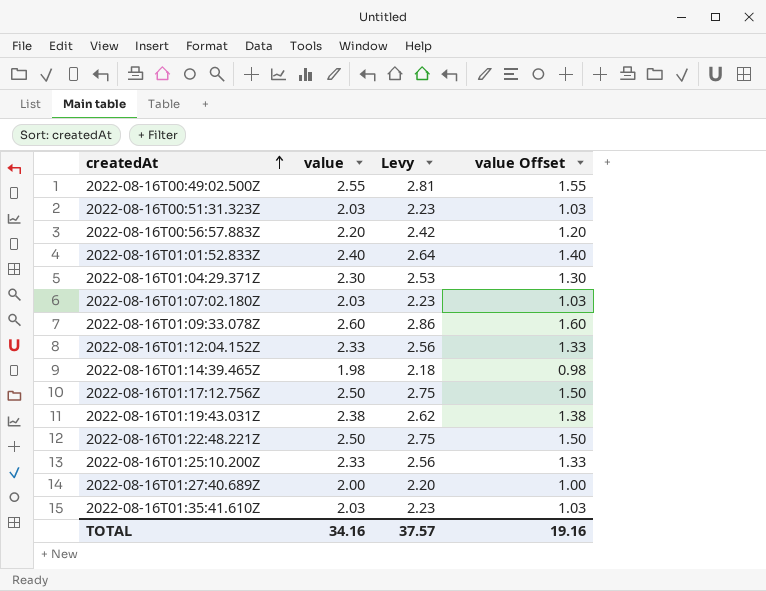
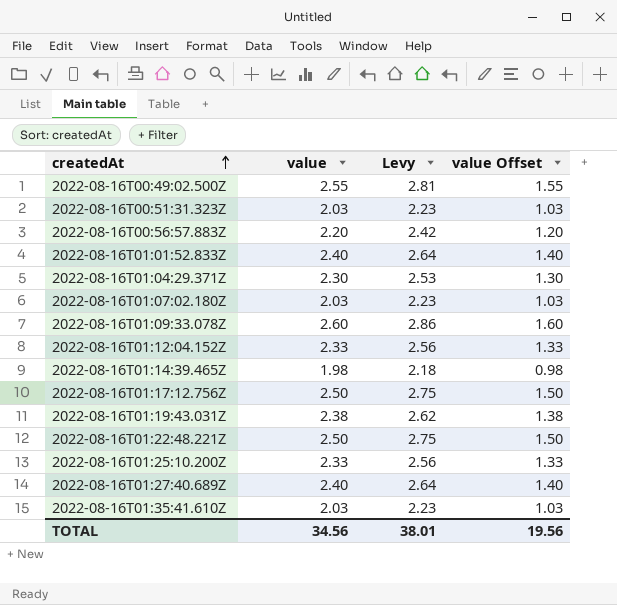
2022-08-16T01:27:40.689Z | value: 2.00 -> 2.40
2022-08-16T01:27:40.689Z | Levy: 2.20 -> 2.64
2022-08-16T01:27:40.689Z | value Offset: 1.00 -> 1.40
TOTAL | value: 34.16 -> 34.56
TOTAL | Levy: 37.57 -> 38.01
TOTAL | value Offset: 19.16 -> 19.56

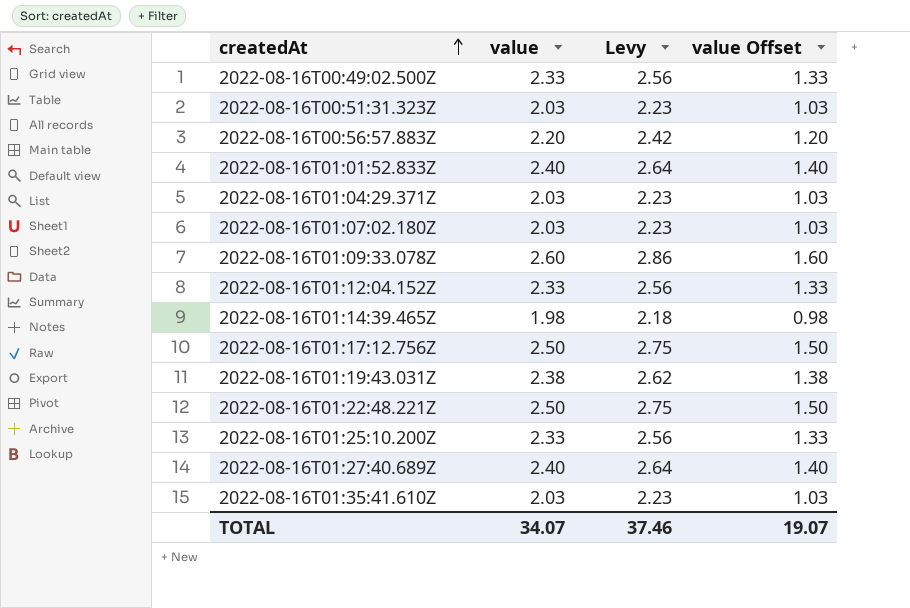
2022-08-16T00:49:02.500Z | value: 2.55 -> 2.33
2022-08-16T00:49:02.500Z | Levy: 2.81 -> 2.56
2022-08-16T00:49:02.500Z | value Offset: 1.55 -> 1.33
2022-08-16T01:04:29.371Z | value: 2.30 -> 2.03
2022-08-16T01:04:29.371Z | Levy: 2.53 -> 2.23
2022-08-16T01:04:29.371Z | value Offset: 1.30 -> 1.03
TOTAL | value: 34.56 -> 34.07
TOTAL | Levy: 38.01 -> 37.46
TOTAL | value Offset: 19.56 -> 19.07

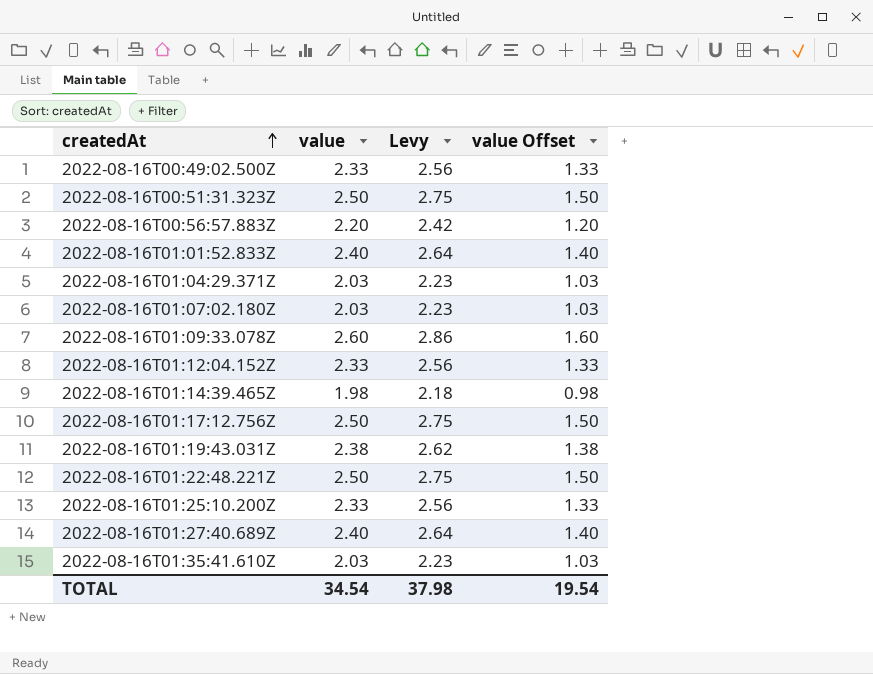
2022-08-16T00:51:31.323Z | value: 2.03 -> 2.50
2022-08-16T00:51:31.323Z | Levy: 2.23 -> 2.75
2022-08-16T00:51:31.323Z | value Offset: 1.03 -> 1.50
TOTAL | value: 34.07 -> 34.54
TOTAL | Levy: 37.46 -> 37.98
TOTAL | value Offset: 19.07 -> 19.54

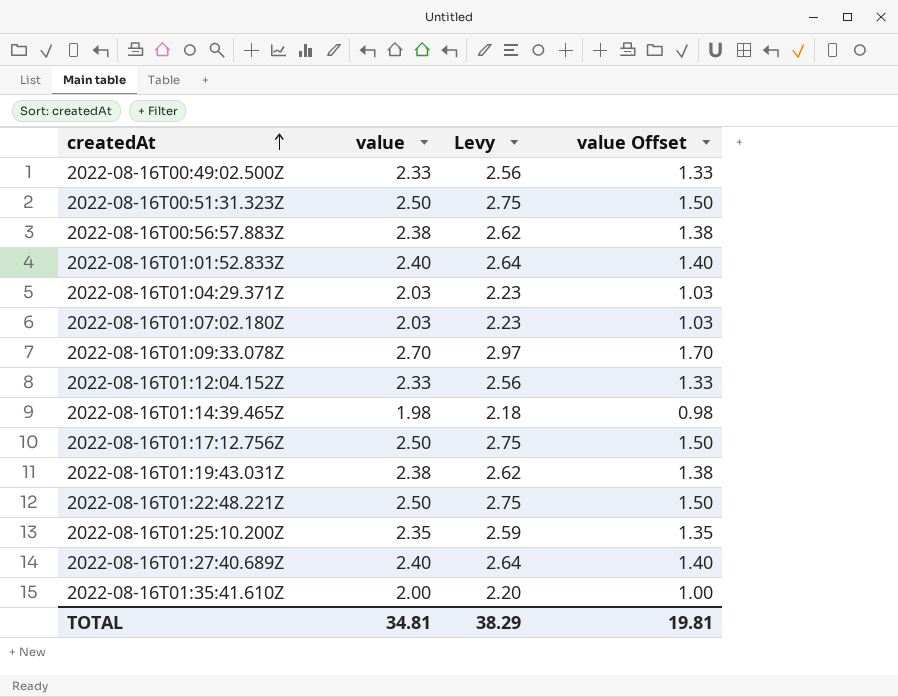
2022-08-16T00:56:57.883Z | value: 2.20 -> 2.38
2022-08-16T00:56:57.883Z | Levy: 2.42 -> 2.62
2022-08-16T00:56:57.883Z | value Offset: 1.20 -> 1.38
2022-08-16T01:09:33.078Z | value: 2.60 -> 2.70
2022-08-16T01:09:33.078Z | Levy: 2.86 -> 2.97
2022-08-16T01:09:33.078Z | value Offset: 1.60 -> 1.70
2022-08-16T01:25:10.200Z | value: 2.33 -> 2.35
2022-08-16T01:25:10.200Z | Levy: 2.56 -> 2.59
2022-08-16T01:25:10.200Z | value Offset: 1.33 -> 1.35
2022-08-16T01:35:41.610Z | value: 2.03 -> 2.00
2022-08-16T01:35:41.610Z | Levy: 2.23 -> 2.20
2022-08-16T01:35:41.610Z | value Offset: 1.03 -> 1.00
TOTAL | value: 34.54 -> 34.81
TOTAL | Levy: 37.98 -> 38.29
TOTAL | value Offset: 19.54 -> 19.81

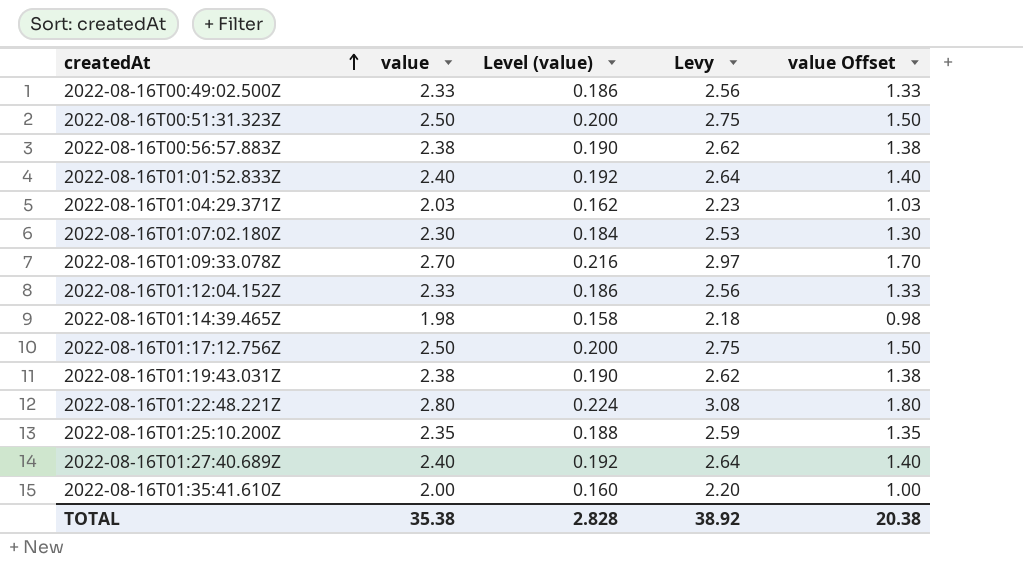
column Level (value) | formula: none -> [value] * 0.08
2022-08-16T01:07:02.180Z | value: 2.03 -> 2.30
2022-08-16T01:07:02.180Z | Levy: 2.23 -> 2.53
2022-08-16T01:07:02.180Z | value Offset: 1.03 -> 1.30
2022-08-16T01:22:48.221Z | value: 2.50 -> 2.80
2022-08-16T01:22:48.221Z | Levy: 2.75 -> 3.08
2022-08-16T01:22:48.221Z | value Offset: 1.50 -> 1.80
TOTAL | value: 34.81 -> 35.38
TOTAL | Levy: 38.29 -> 38.92
TOTAL | value Offset: 19.81 -> 20.38

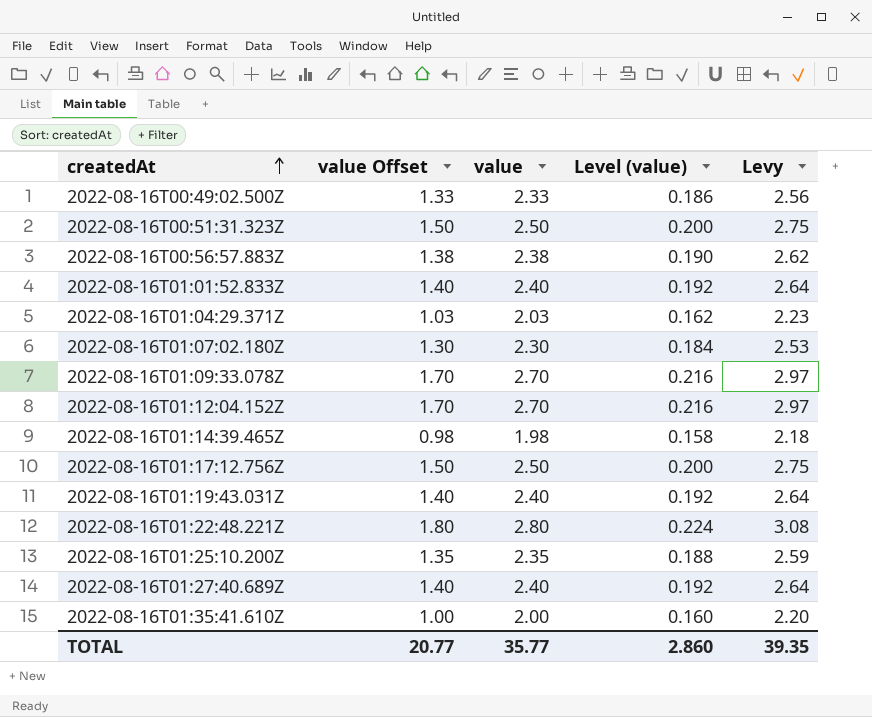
column value Offset | position: 5 -> 2
2022-08-16T01:12:04.152Z | value Offset: 1.33 -> 1.70
2022-08-16T01:12:04.152Z | value: 2.33 -> 2.70
2022-08-16T01:12:04.152Z | Level (value): 0.186 -> 0.216
2022-08-16T01:12:04.152Z | Levy: 2.56 -> 2.97
2022-08-16T01:19:43.031Z | value Offset: 1.38 -> 1.40
2022-08-16T01:19:43.031Z | value: 2.38 -> 2.40
2022-08-16T01:19:43.031Z | Level (value): 0.190 -> 0.192
2022-08-16T01:19:43.031Z | Levy: 2.62 -> 2.64
TOTAL | value Offset: 20.38 -> 20.77
TOTAL | value: 35.38 -> 35.77
TOTAL | Level (value): 2.828 -> 2.860
TOTAL | Levy: 38.92 -> 39.35

